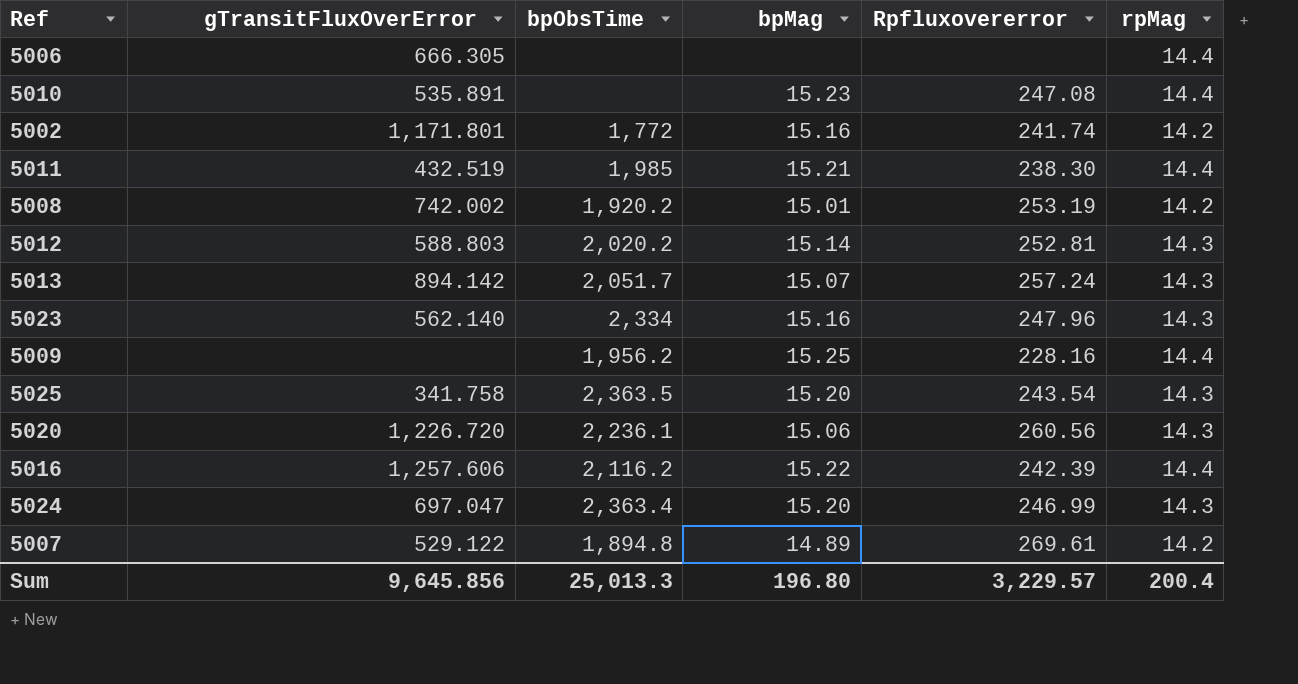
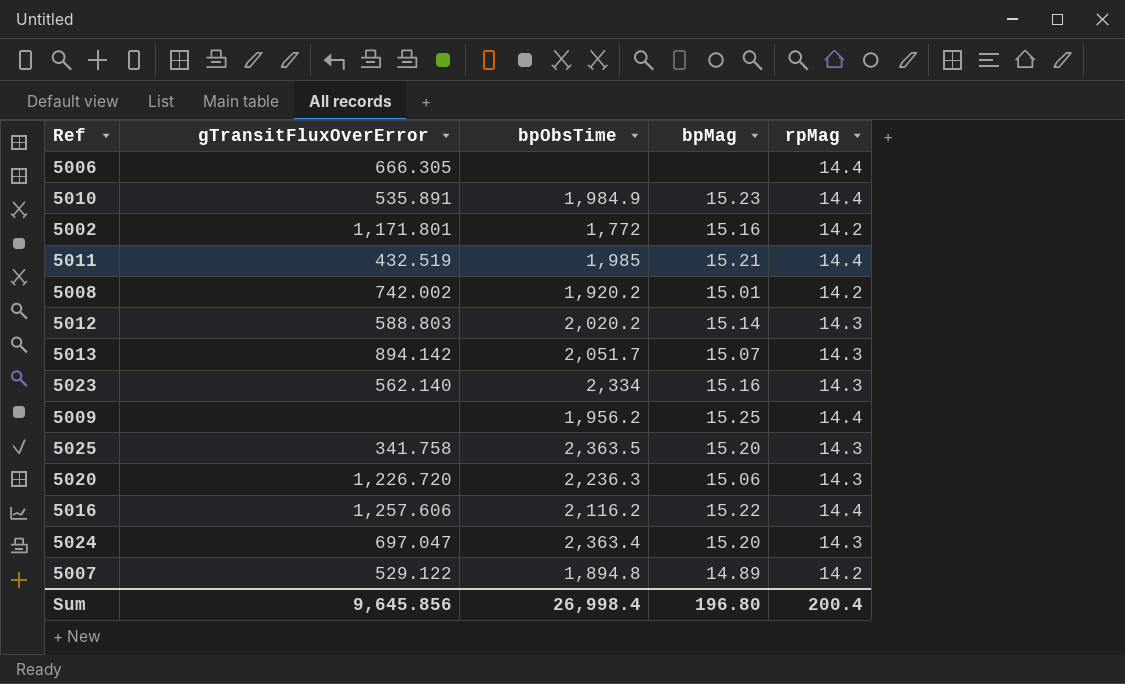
column Rpfluxovererror | position: 5 -> none
5010 | bpObsTime: none -> 1,984.9
5020 | bpObsTime: 2,236.1 -> 2,236.3
Sum | bpObsTime: 25,013.3 -> 26,998.4

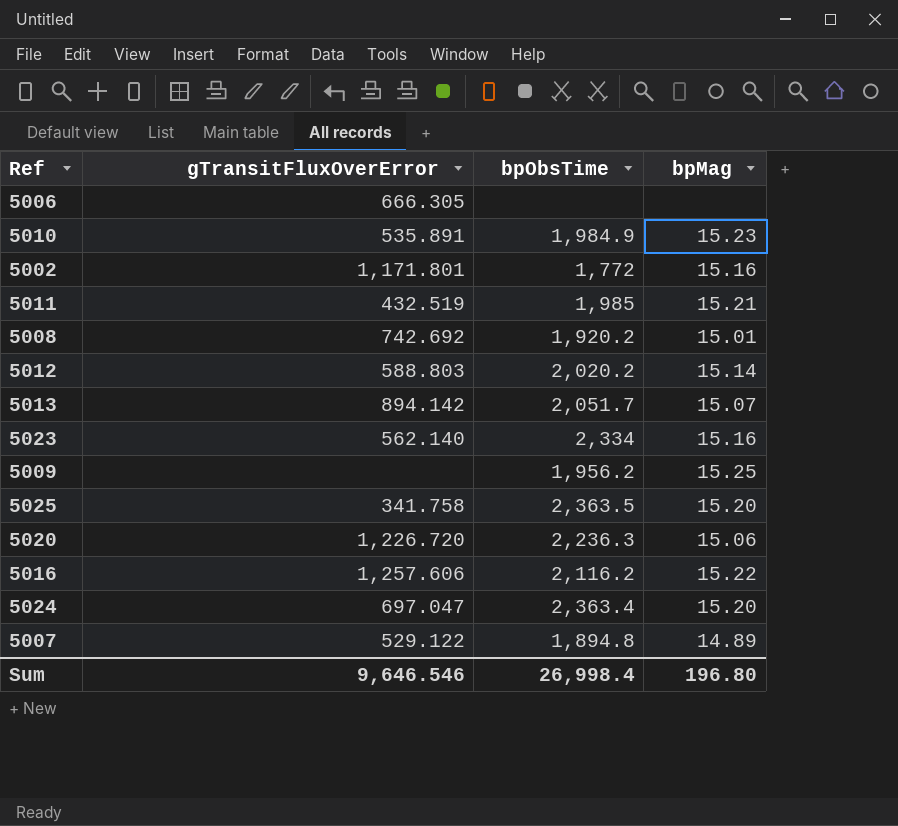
column rpMag | position: 5 -> none
5008 | gTransitFluxOverError: 742.002 -> 742.692
Sum | gTransitFluxOverError: 9,645.856 -> 9,646.546

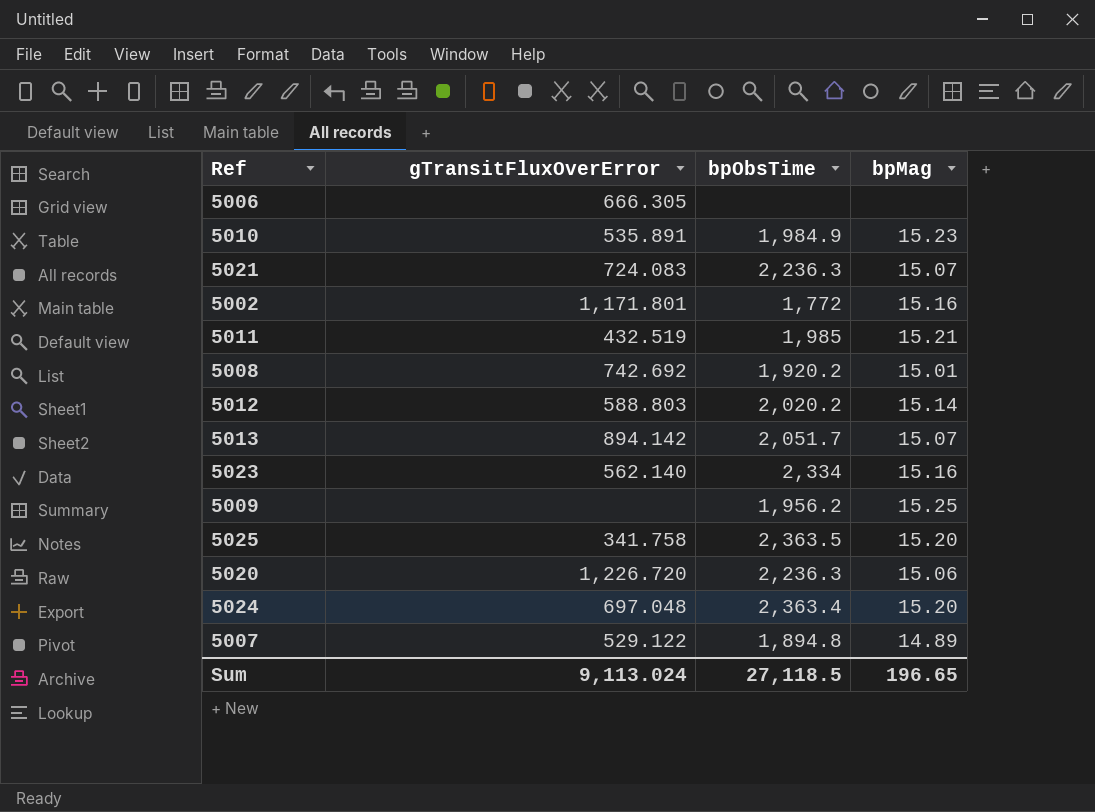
row 5016: 1,257.606 | 2,116.2 | 15.22 -> none
row 5021: none -> 724.083 | 2,236.3 | 15.07
5024 | gTransitFluxOverError: 697.047 -> 697.048
Sum | gTransitFluxOverError: 9,646.546 -> 9,113.024
Sum | bpObsTime: 26,998.4 -> 27,118.5
Sum | bpMag: 196.80 -> 196.65

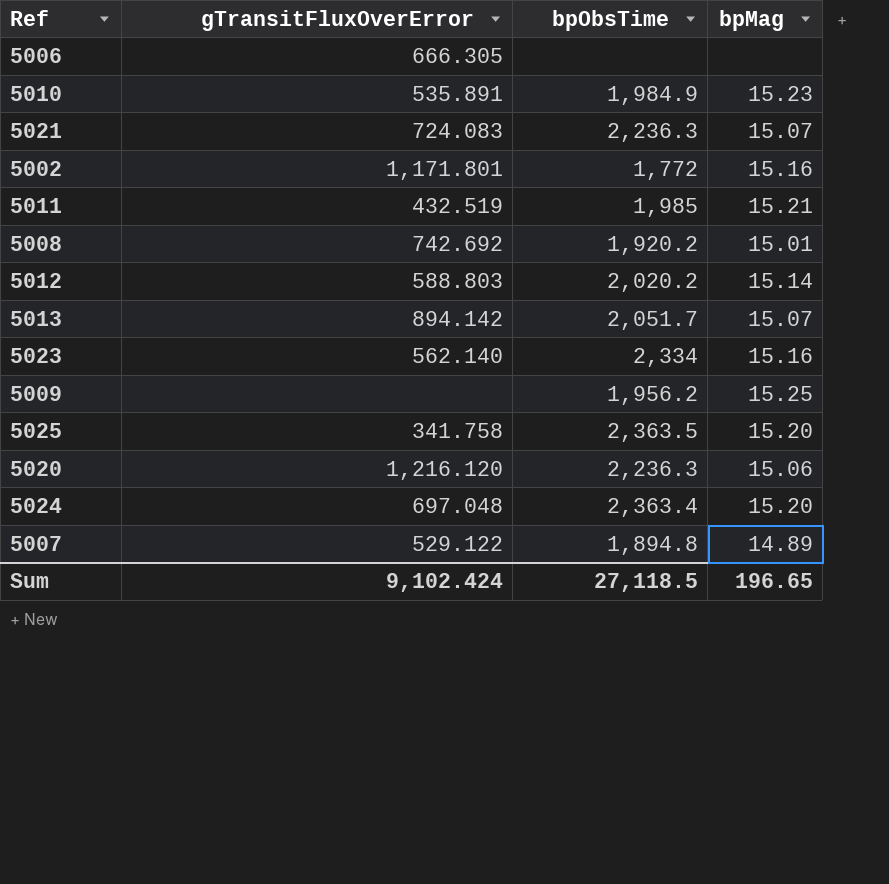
5020 | gTransitFluxOverError: 1,226.720 -> 1,216.120
Sum | gTransitFluxOverError: 9,113.024 -> 9,102.424

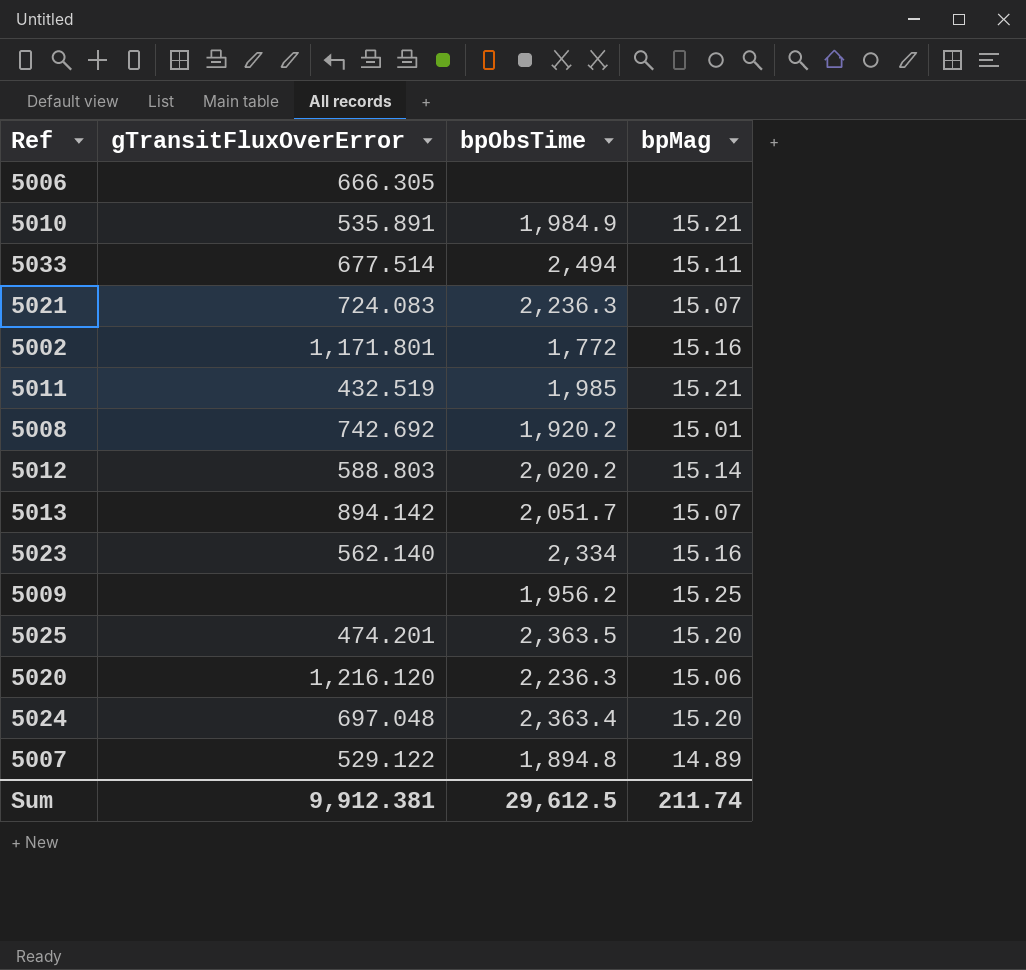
5010 | bpMag: 15.23 -> 15.21
row 5033: none -> 677.514 | 2,494 | 15.11
5025 | gTransitFluxOverError: 341.758 -> 474.201
Sum | gTransitFluxOverError: 9,102.424 -> 9,912.381
Sum | bpObsTime: 27,118.5 -> 29,612.5
Sum | bpMag: 196.65 -> 211.74

